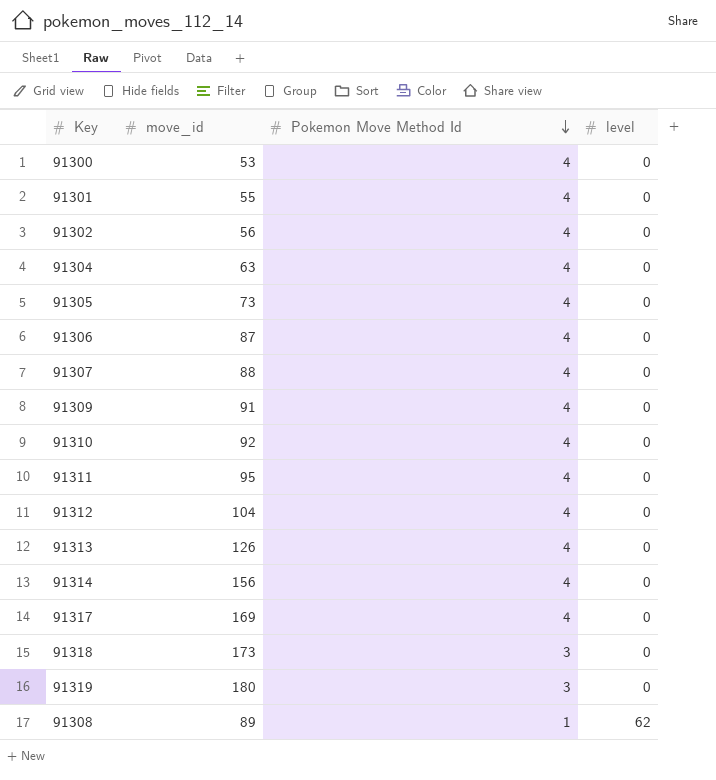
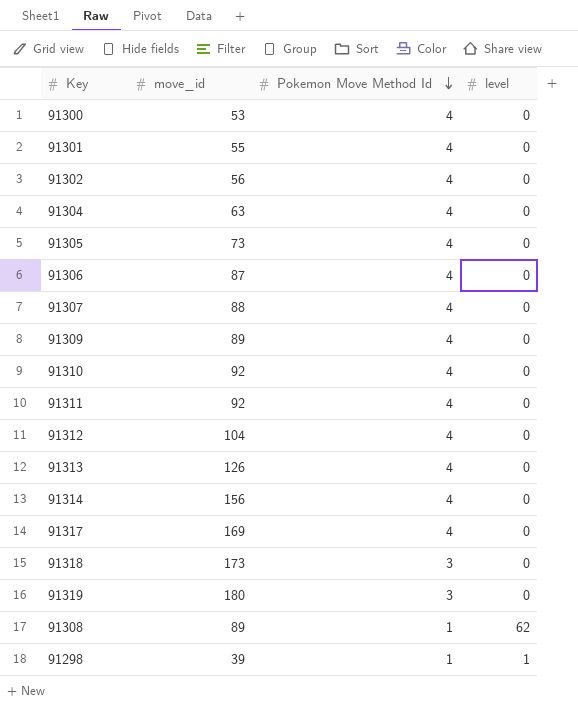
91309 | move_id: 91 -> 89
91311 | move_id: 95 -> 92
row 91298: none -> 39 | 1 | 1

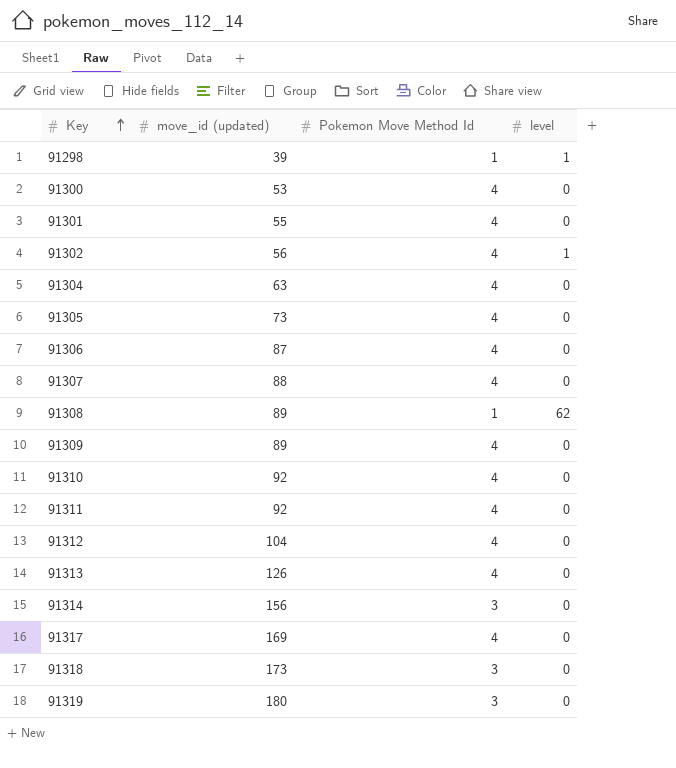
row order: Pokemon Move Method Id descending -> Key ascending
column name: move_id -> move_id (updated)
91302 | level: 0 -> 1
91314 | Pokemon Move Method Id: 4 -> 3

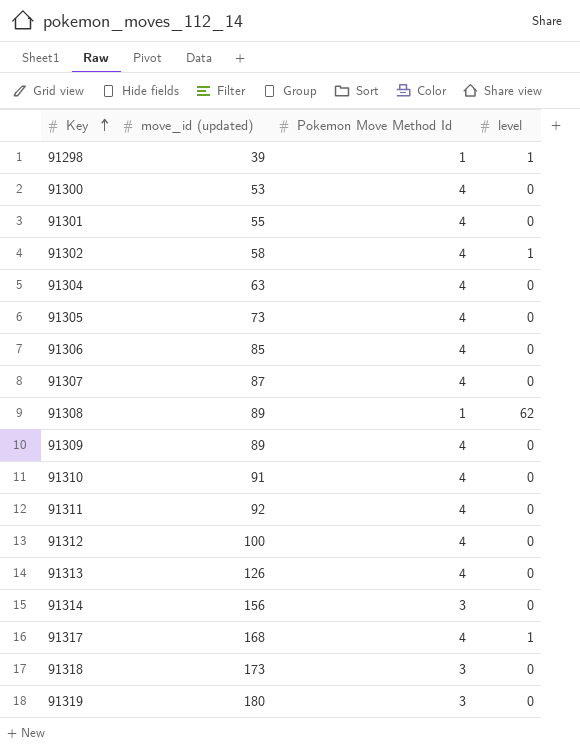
91302 | move_id (updated): 56 -> 58
91306 | move_id (updated): 87 -> 85
91307 | move_id (updated): 88 -> 87
91310 | move_id (updated): 92 -> 91
91312 | move_id (updated): 104 -> 100
91317 | move_id (updated): 169 -> 168
91317 | level: 0 -> 1

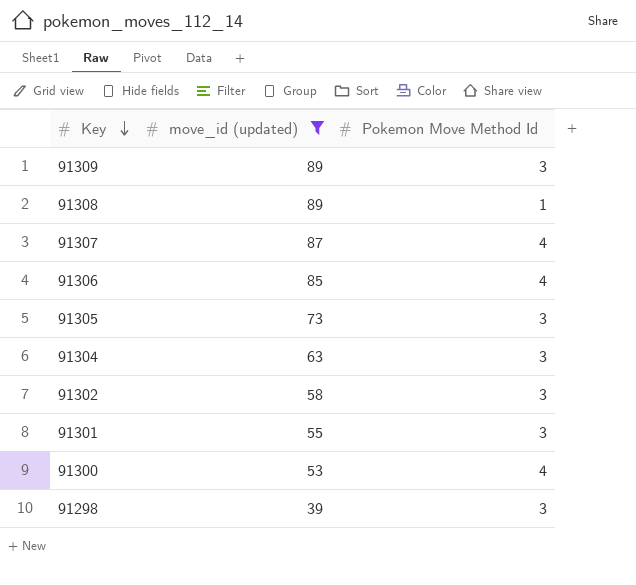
filter: none -> move_id (updated) <= 89
row order: Key ascending -> Key descending
column level | position: 4 -> none
91309 | Pokemon Move Method Id: 4 -> 3
91305 | Pokemon Move Method Id: 4 -> 3
91304 | Pokemon Move Method Id: 4 -> 3
91302 | Pokemon Move Method Id: 4 -> 3
91301 | Pokemon Move Method Id: 4 -> 3
91298 | Pokemon Move Method Id: 1 -> 3

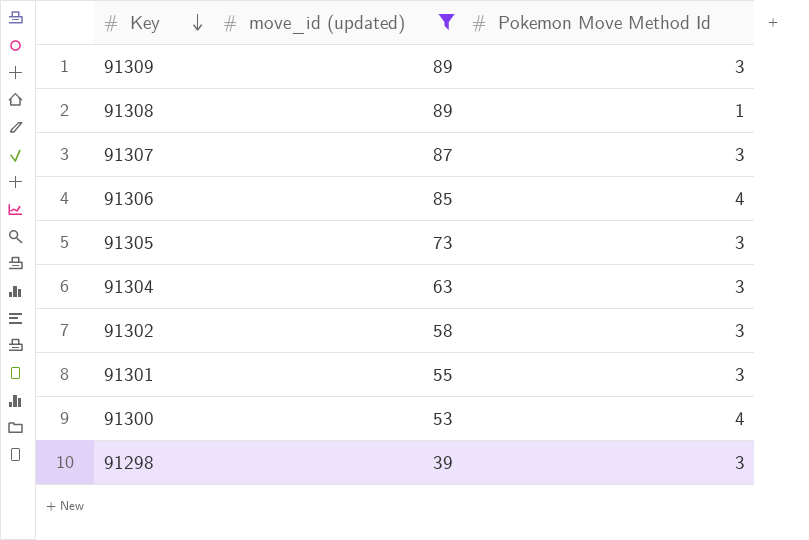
91307 | Pokemon Move Method Id: 4 -> 3

